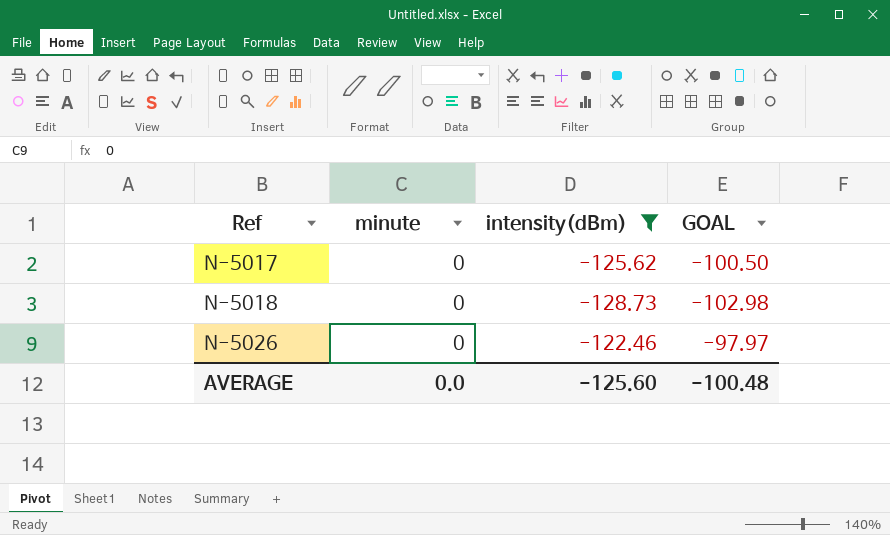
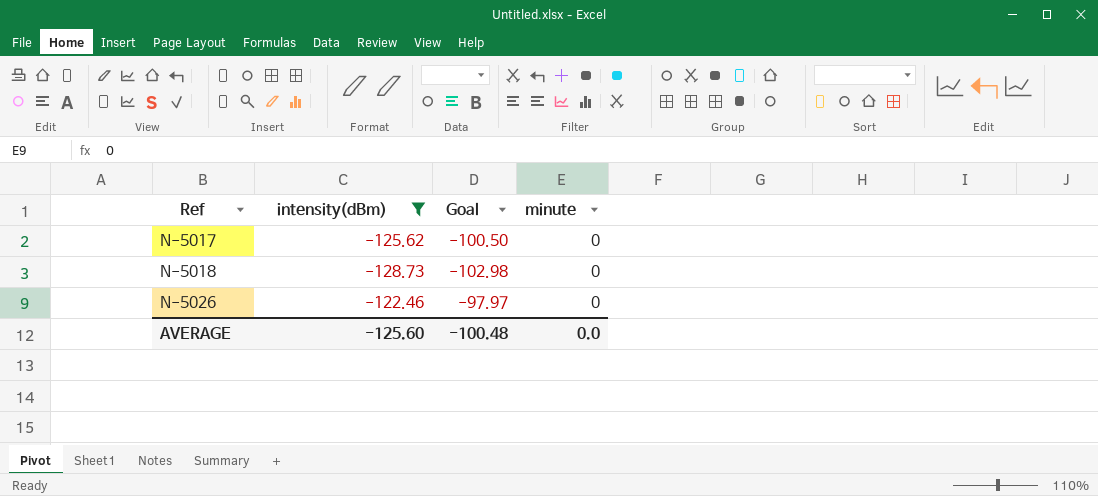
column name: GOAL -> Goal
column minute | position: 2 -> 4

